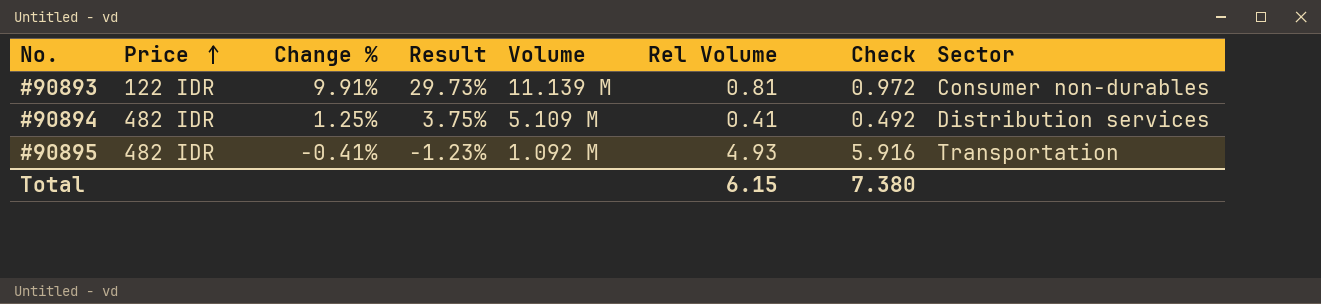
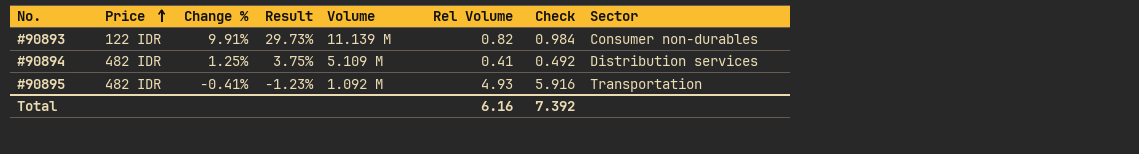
#90893 | Rel Volume: 0.81 -> 0.82
#90893 | Check: 0.972 -> 0.984
Total | Rel Volume: 6.15 -> 6.16
Total | Check: 7.380 -> 7.392

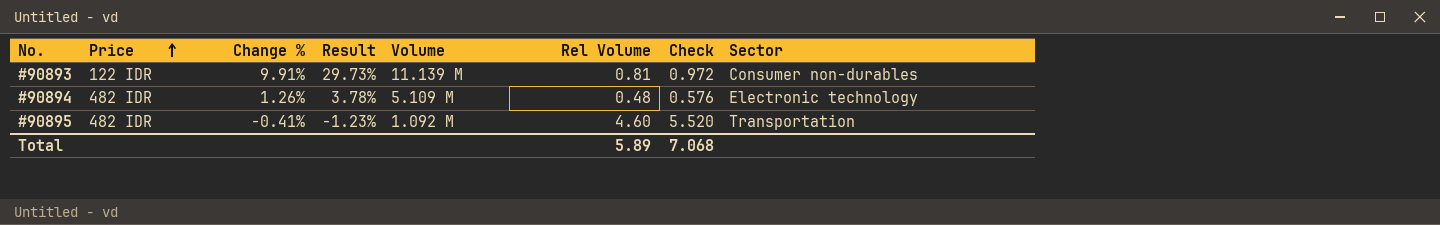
#90893 | Rel Volume: 0.82 -> 0.81
#90893 | Check: 0.984 -> 0.972
#90894 | Change %: 1.25% -> 1.26%
#90894 | Result: 3.75% -> 3.78%
#90894 | Rel Volume: 0.41 -> 0.48
#90894 | Check: 0.492 -> 0.576
#90894 | Sector: Distribution services -> Electronic technology
#90895 | Rel Volume: 4.93 -> 4.60
#90895 | Check: 5.916 -> 5.520
Total | Rel Volume: 6.16 -> 5.89
Total | Check: 7.392 -> 7.068

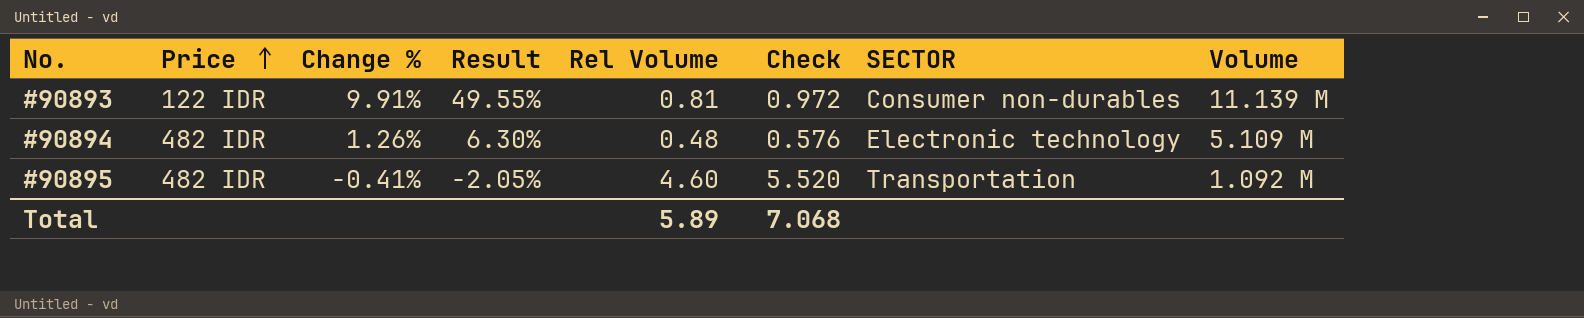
column Result | formula: [Change %] * 3 -> [Change %] * 5
column name: Sector -> SECTOR
column Volume | position: 5 -> 8

